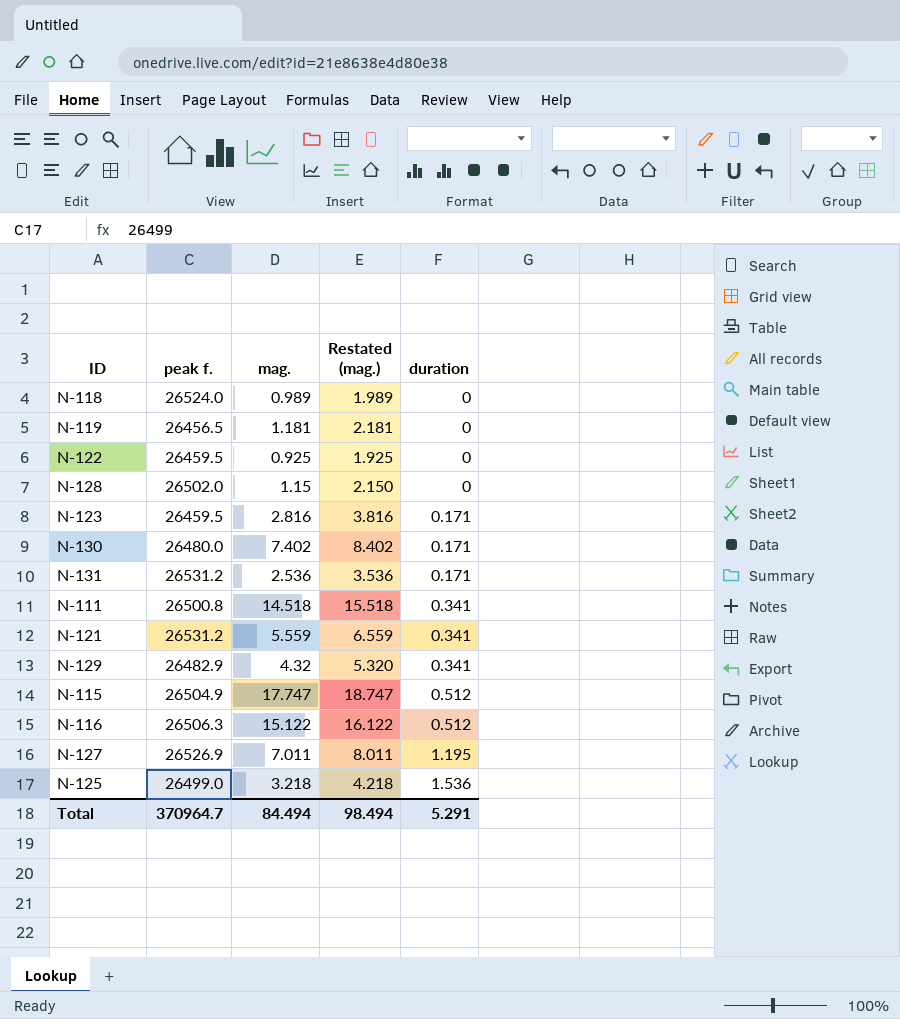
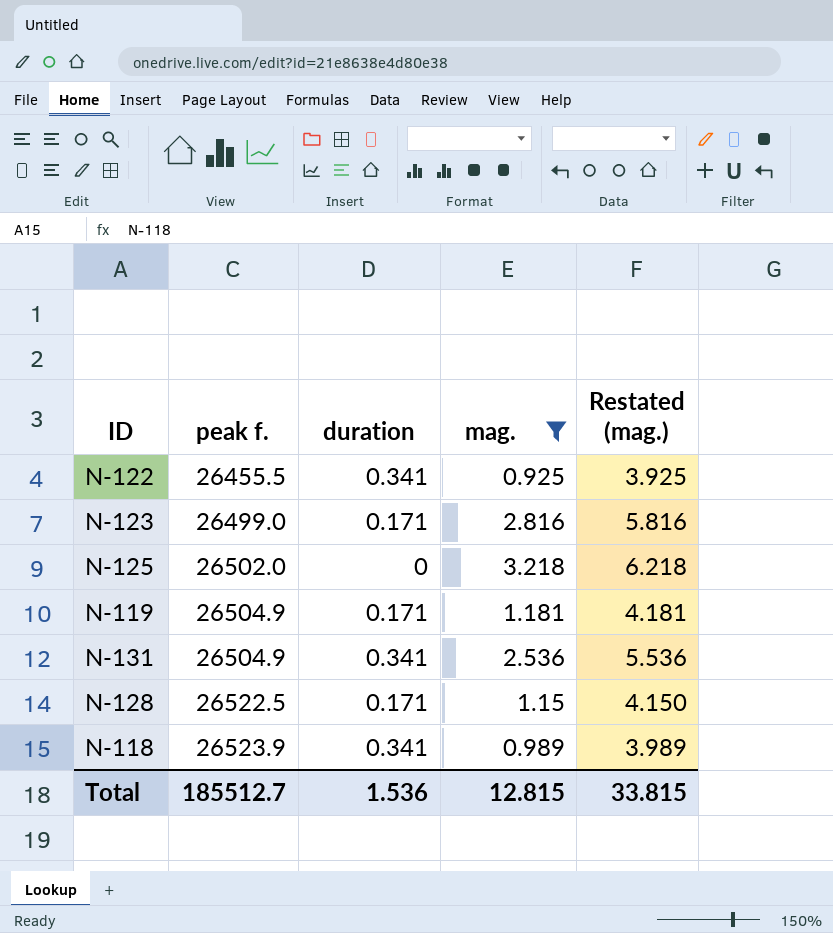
filter: none -> mag. <= 3.218
row order: duration ascending -> peak f. ascending
column duration | position: 5 -> 3
column Restated (mag.) | formula: [mag.] + 1 -> [mag.] + 3
N-122 | peak f.: 26459.5 -> 26455.5
N-122 | duration: 0 -> 0.341
N-123 | peak f.: 26459.5 -> 26499.0
N-125 | peak f.: 26499.0 -> 26502.0
N-125 | duration: 1.536 -> 0
N-119 | peak f.: 26456.5 -> 26504.9
N-119 | duration: 0 -> 0.171
N-131 | peak f.: 26531.2 -> 26504.9
N-131 | duration: 0.171 -> 0.341
N-128 | peak f.: 26502.0 -> 26522.5
N-128 | duration: 0 -> 0.171
N-118 | peak f.: 26524.0 -> 26523.9
N-118 | duration: 0 -> 0.341
Total | peak f.: 370964.7 -> 185512.7
Total | duration: 5.291 -> 1.536
Total | mag.: 84.494 -> 12.815
Total | Restated (mag.): 98.494 -> 33.815

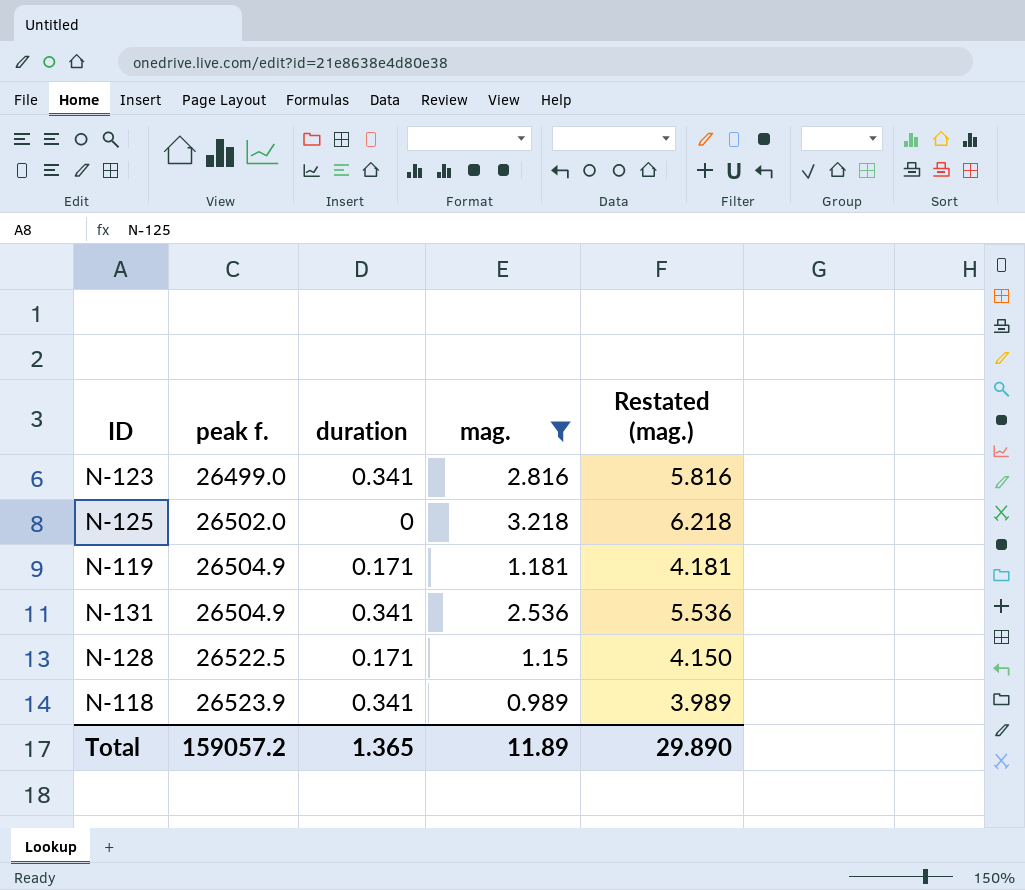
row N-122: 26455.5 | 0.341 | 0.925 | 3.925 -> none
N-123 | duration: 0.171 -> 0.341
Total | peak f.: 185512.7 -> 159057.2
Total | duration: 1.536 -> 1.365
Total | mag.: 12.815 -> 11.89
Total | Restated (mag.): 33.815 -> 29.890

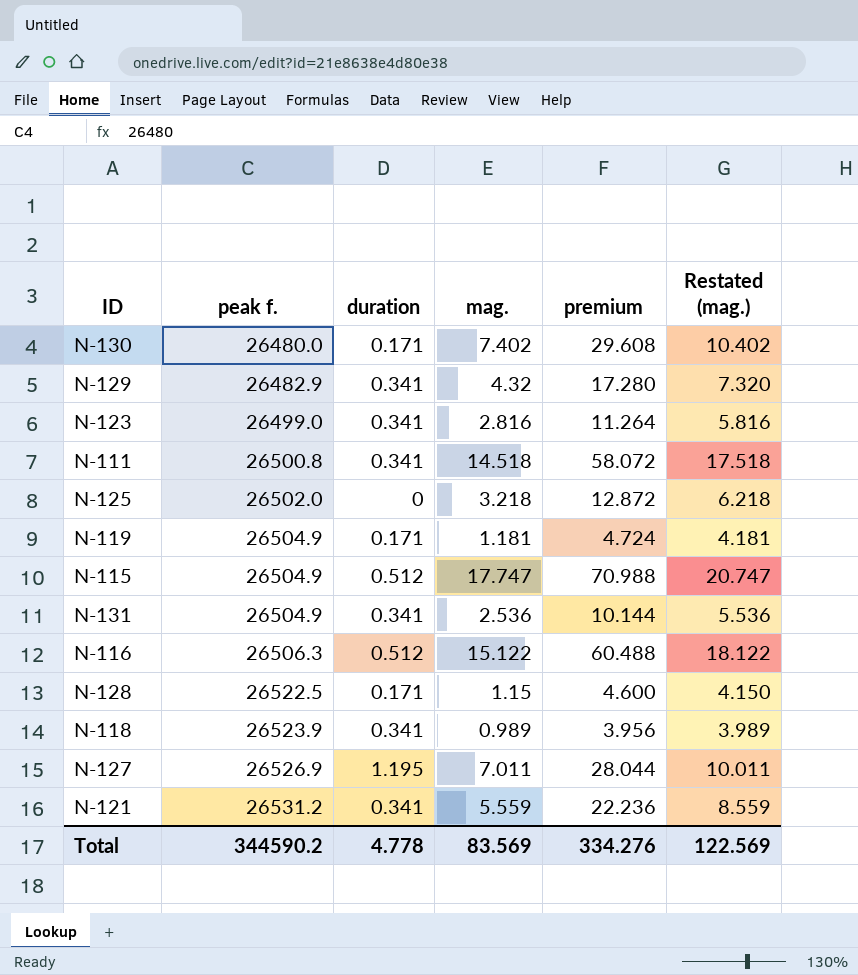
filter: mag. <= 3.218 -> none
column premium | formula: none -> [mag.] * 4
Total | peak f.: 159057.2 -> 344590.2
Total | duration: 1.365 -> 4.778
Total | mag.: 11.89 -> 83.569
Total | Restated (mag.): 29.890 -> 122.569

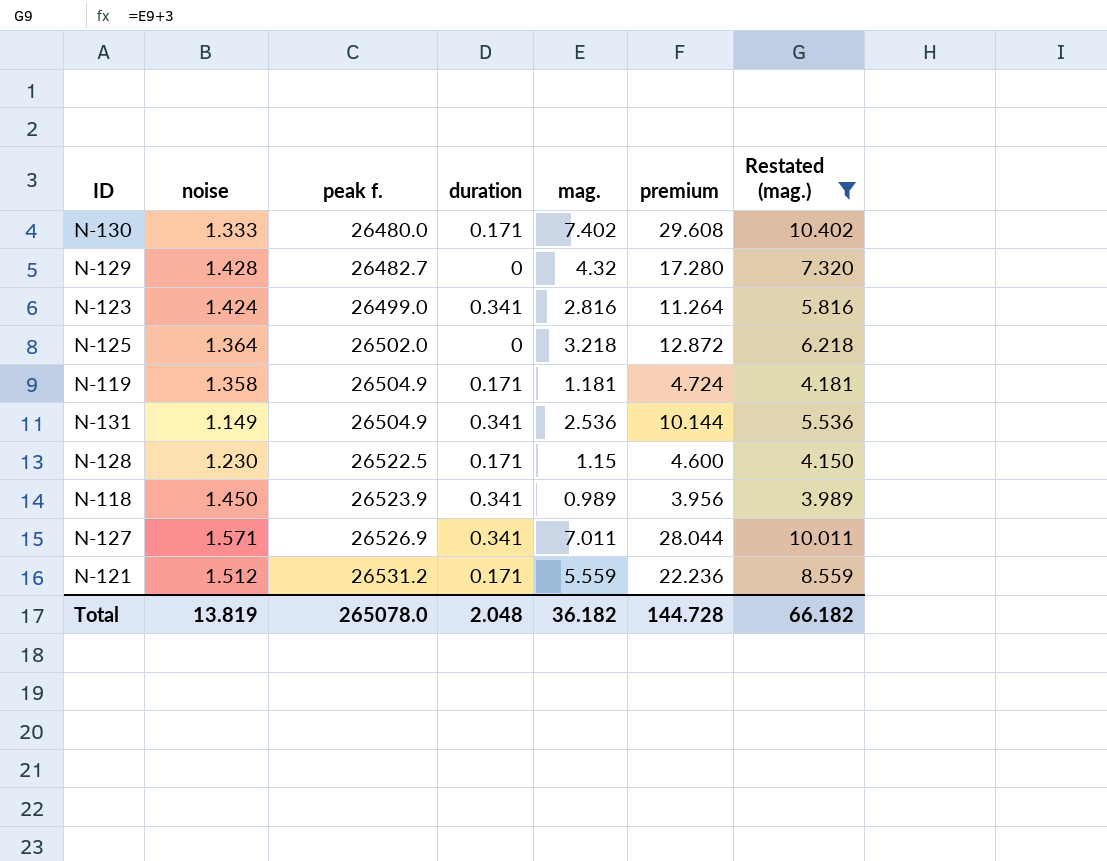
filter: none -> Restated (mag.) <= 10.402
column noise | position: none -> 2
N-129 | peak f.: 26482.9 -> 26482.7
N-129 | duration: 0.341 -> 0
N-127 | duration: 1.195 -> 0.341
N-121 | duration: 0.341 -> 0.171
Total | peak f.: 344590.2 -> 265078.0
Total | duration: 4.778 -> 2.048
Total | mag.: 83.569 -> 36.182
Total | premium: 334.276 -> 144.728
Total | Restated (mag.): 122.569 -> 66.182

